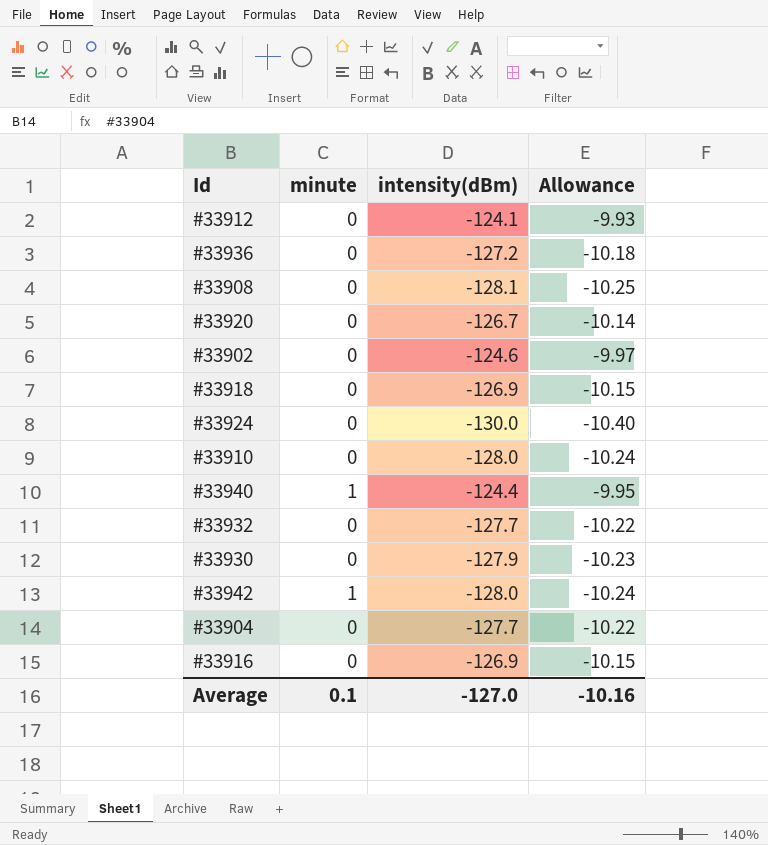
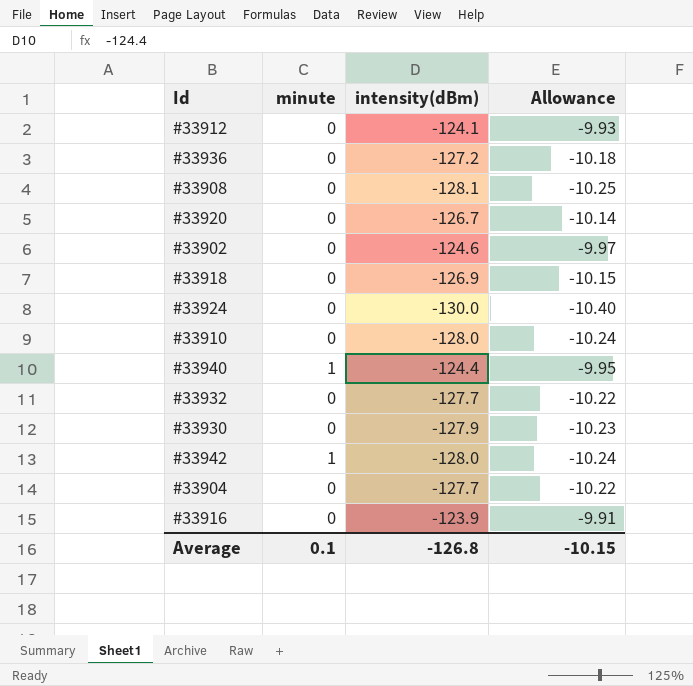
#33916 | intensity(dBm): -126.9 -> -123.9
#33916 | Allowance: -10.15 -> -9.91
Average | intensity(dBm): -127.0 -> -126.8
Average | Allowance: -10.16 -> -10.15

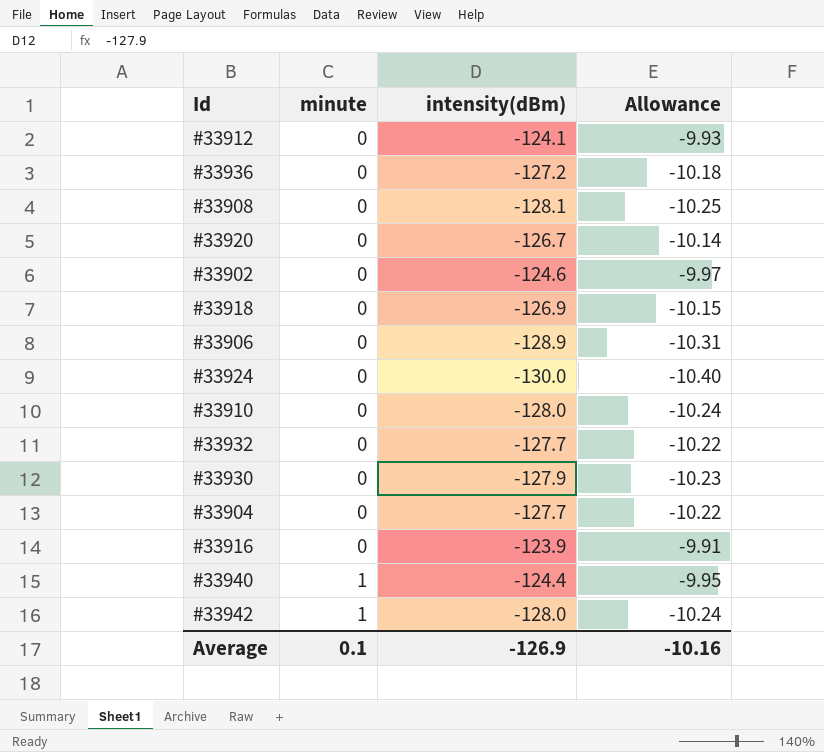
row order: none -> minute ascending
row #33906: none -> 0 | -128.9 | -10.31
Average | intensity(dBm): -126.8 -> -126.9
Average | Allowance: -10.15 -> -10.16

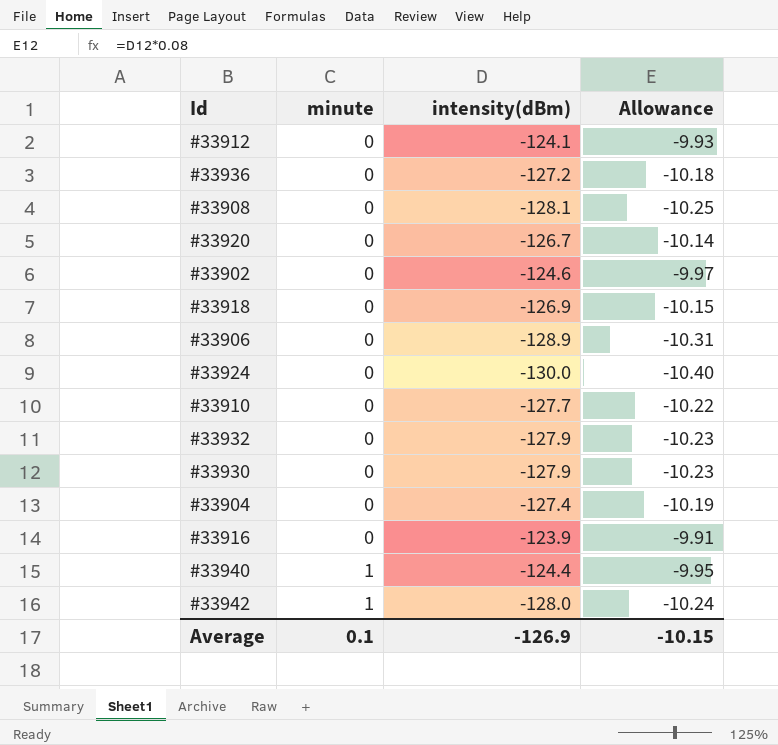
#33910 | intensity(dBm): -128.0 -> -127.7
#33910 | Allowance: -10.24 -> -10.22
#33932 | intensity(dBm): -127.7 -> -127.9
#33932 | Allowance: -10.22 -> -10.23
#33904 | intensity(dBm): -127.7 -> -127.4
#33904 | Allowance: -10.22 -> -10.19
Average | Allowance: -10.16 -> -10.15

